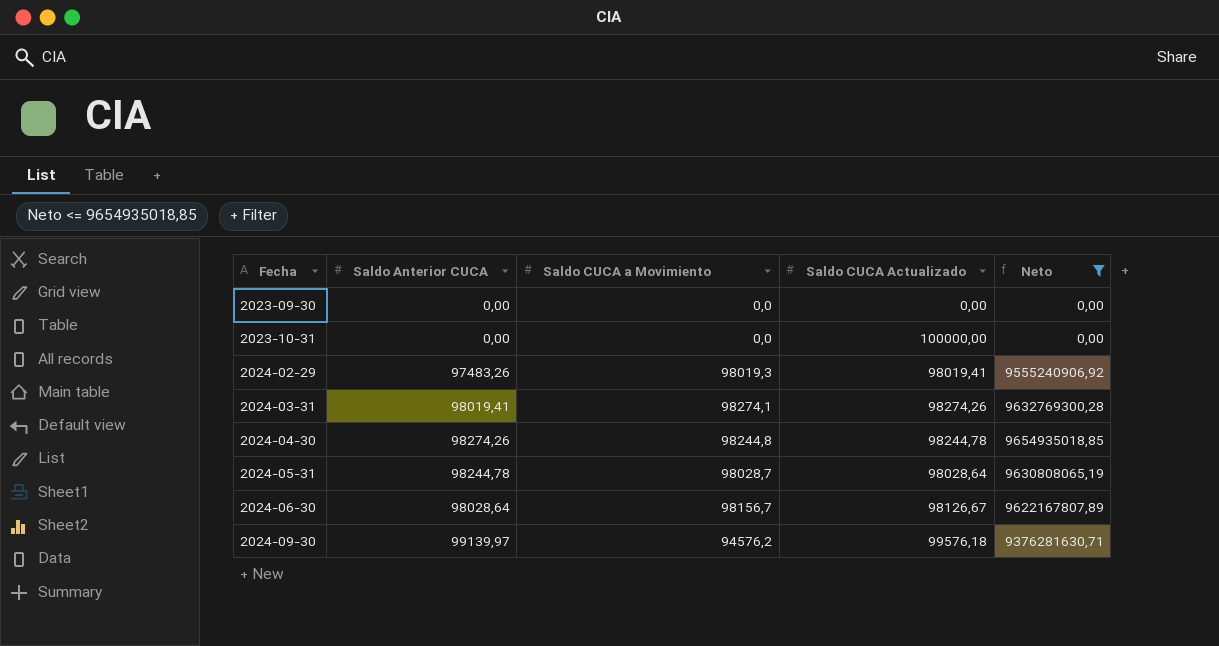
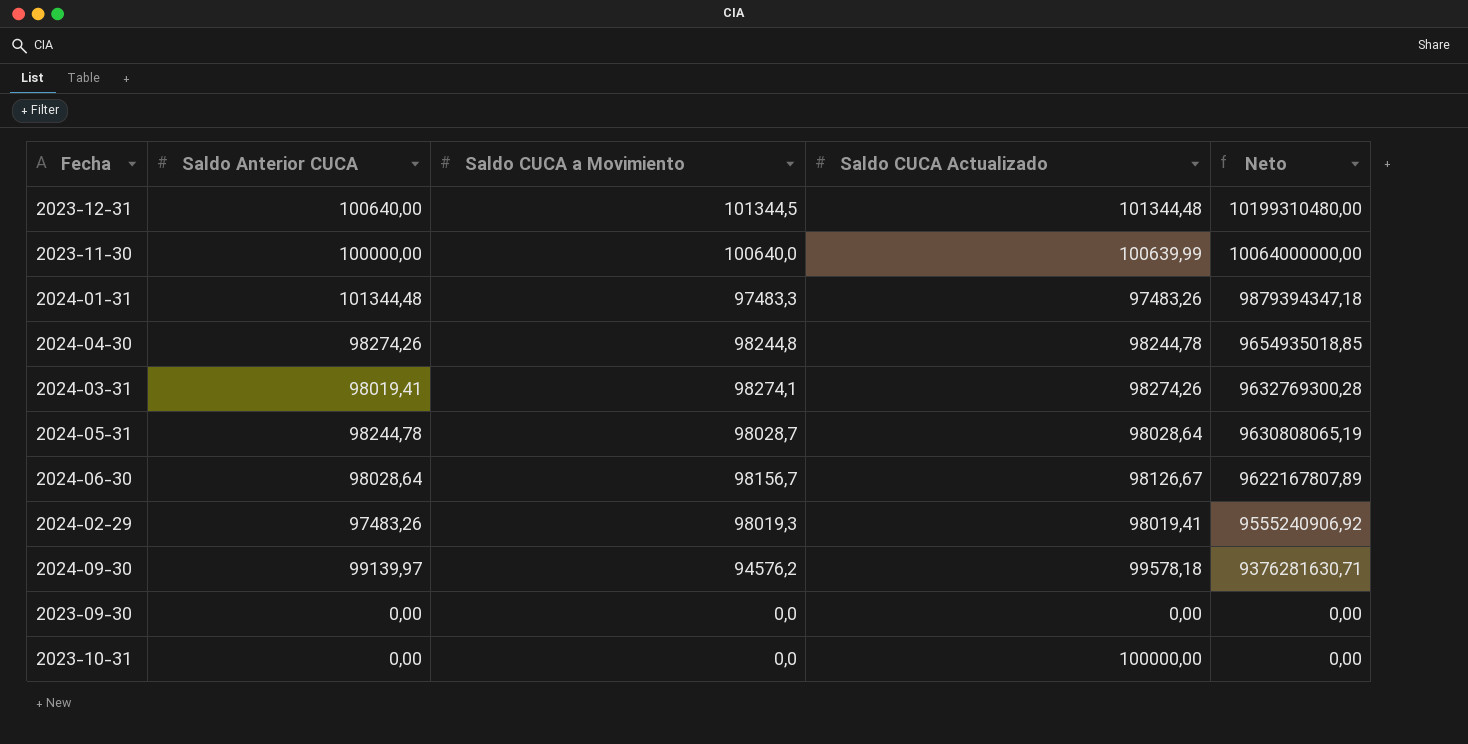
filter: Neto <= 9654935018,85 -> none
row order: Fecha ascending -> Neto descending
2024-09-30 | Saldo CUCA Actualizado: 99576,18 -> 99578,18

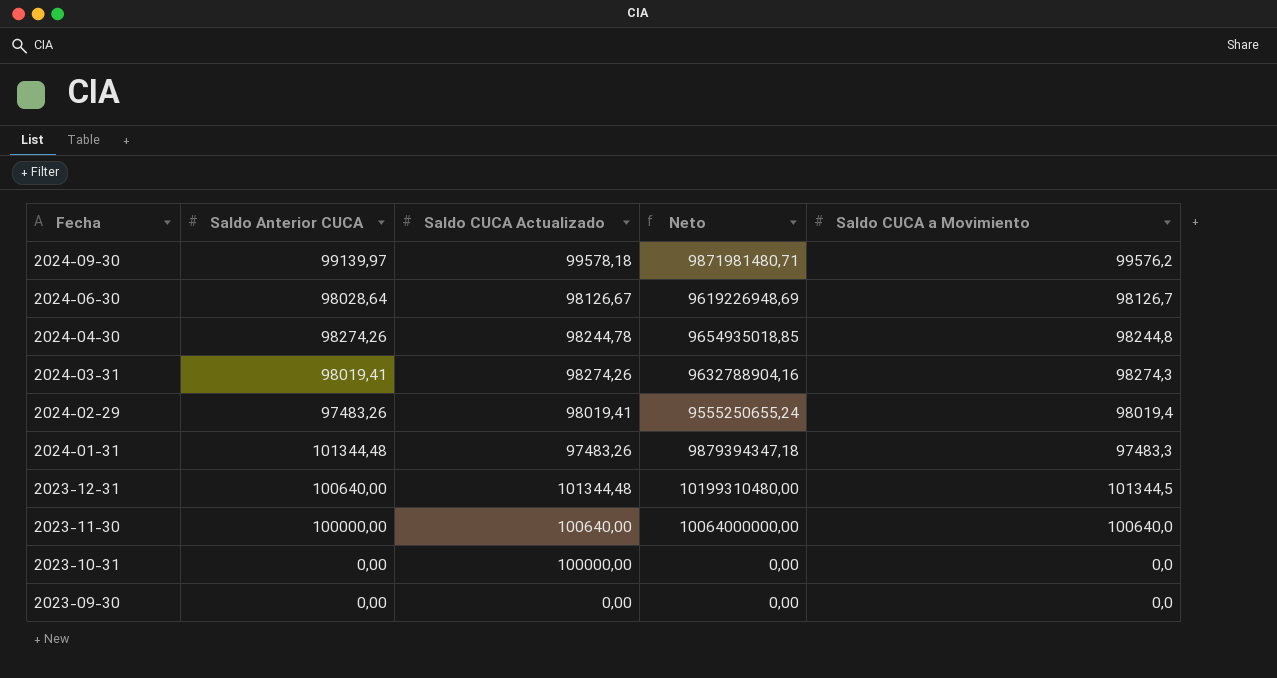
row order: Neto descending -> Fecha descending
column Saldo CUCA a Movimiento | position: 3 -> 5
row 2024-05-31: 98244,78 | 98028,7 | 98028,64 | 9630808065,19 -> none
2024-09-30 | Neto: 9376281630,71 -> 9871981480,71
2024-09-30 | Saldo CUCA a Movimiento: 94576,2 -> 99576,2
2024-06-30 | Neto: 9622167807,89 -> 9619226948,69
2024-06-30 | Saldo CUCA a Movimiento: 98156,7 -> 98126,7
2024-03-31 | Neto: 9632769300,28 -> 9632788904,16
2024-03-31 | Saldo CUCA a Movimiento: 98274,1 -> 98274,3
2024-02-29 | Neto: 9555240906,92 -> 9555250655,24
2024-02-29 | Saldo CUCA a Movimiento: 98019,3 -> 98019,4
2023-11-30 | Saldo CUCA Actualizado: 100639,99 -> 100640,00

